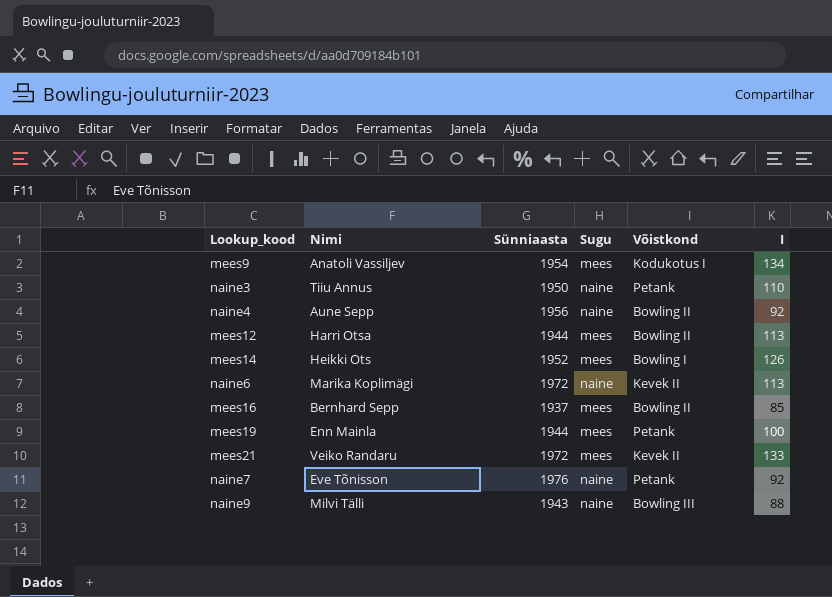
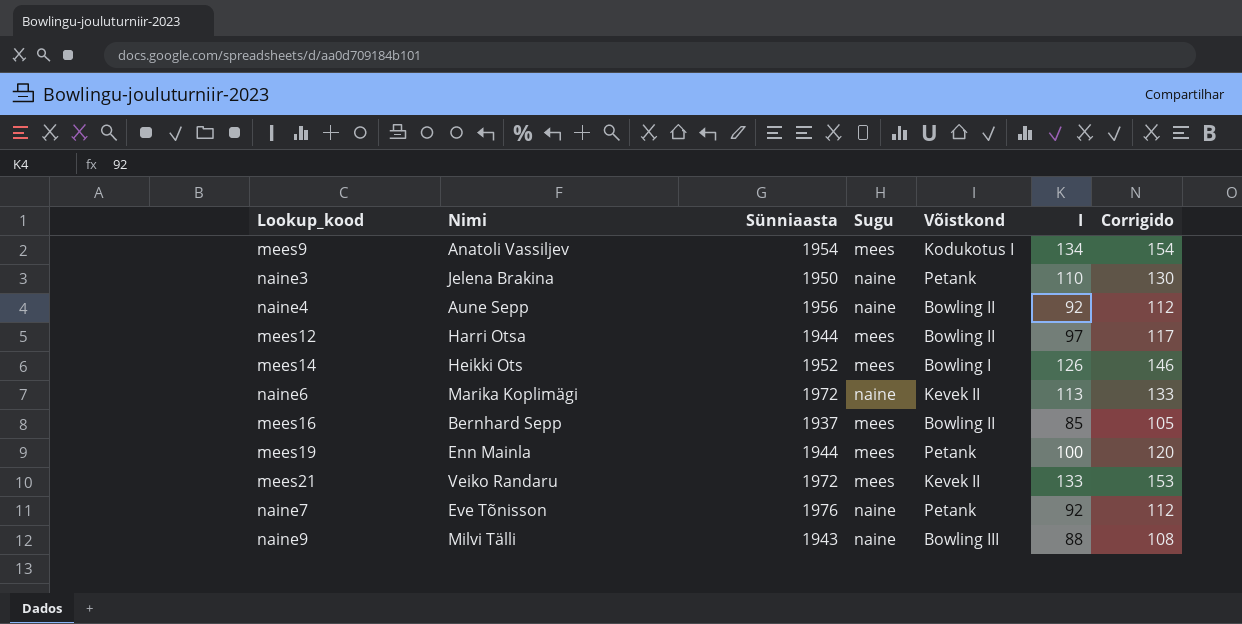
column Corrigido | formula: none -> [I] + 20
naine3 | Nimi: Tiiu Annus -> Jelena Brakina
mees12 | I: 113 -> 97

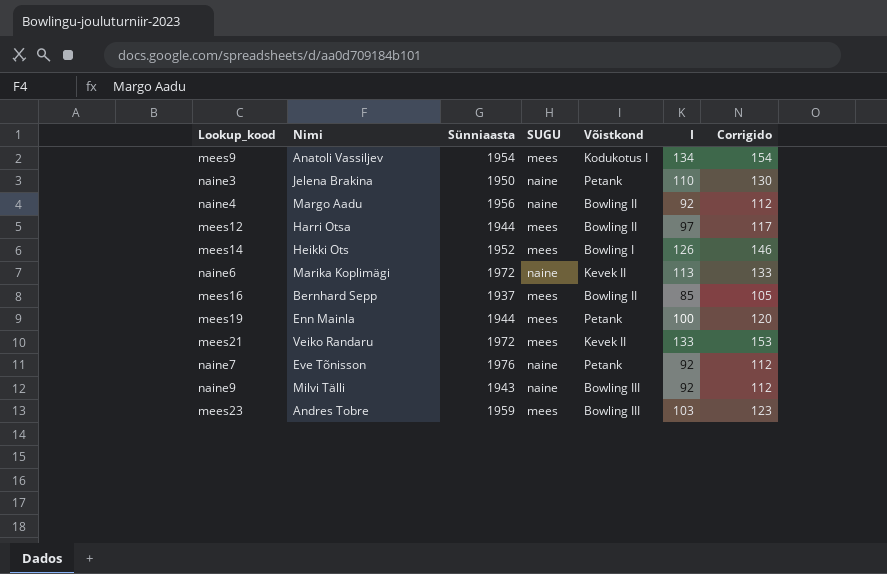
column name: Sugu -> SUGU
naine4 | Nimi: Aune Sepp -> Margo Aadu
naine9 | I: 88 -> 92
naine9 | Corrigido: 108 -> 112
row mees23: none -> Andres Tobre | 1959 | mees | Bowling III | 103 | 123

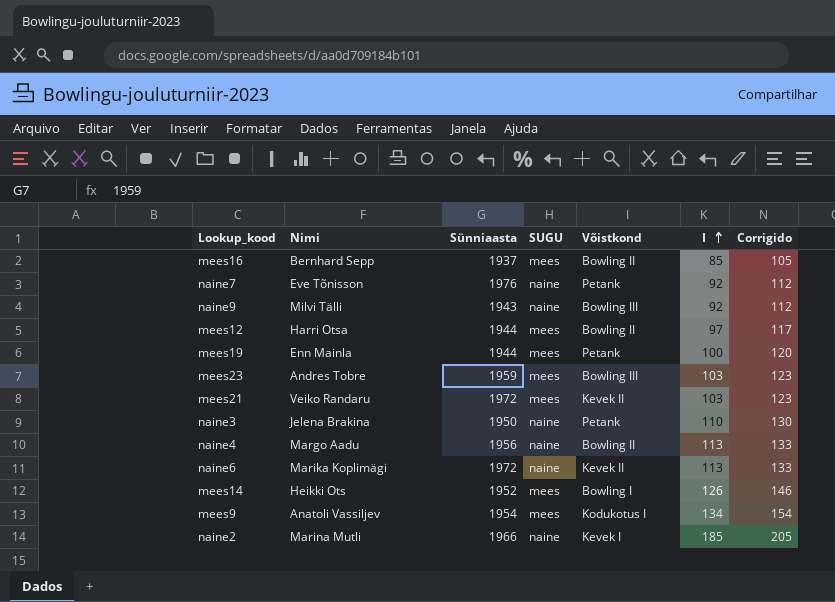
row order: none -> I ascending
mees21 | I: 133 -> 103
mees21 | Corrigido: 153 -> 123
naine4 | I: 92 -> 113
naine4 | Corrigido: 112 -> 133
row naine2: none -> Marina Mutli | 1966 | naine | Kevek I | 185 | 205

